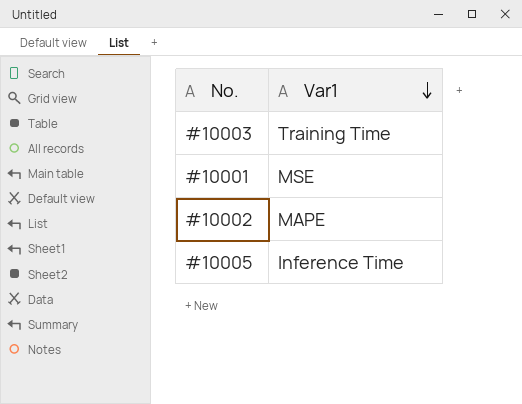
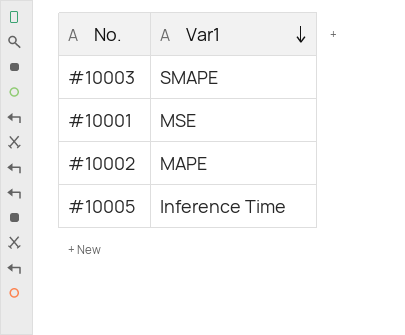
#10003 | Var1: Training Time -> SMAPE

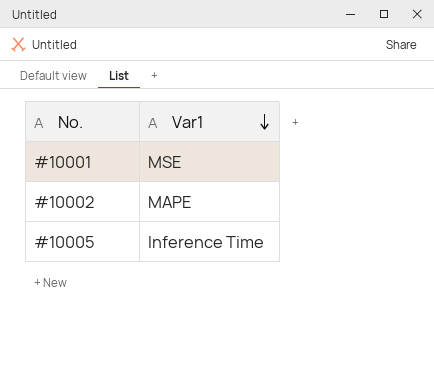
row #10003: SMAPE -> none

